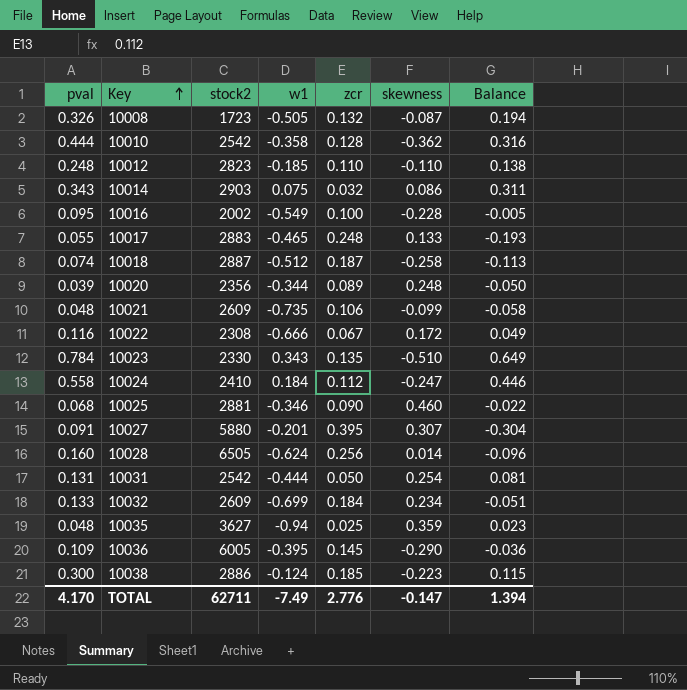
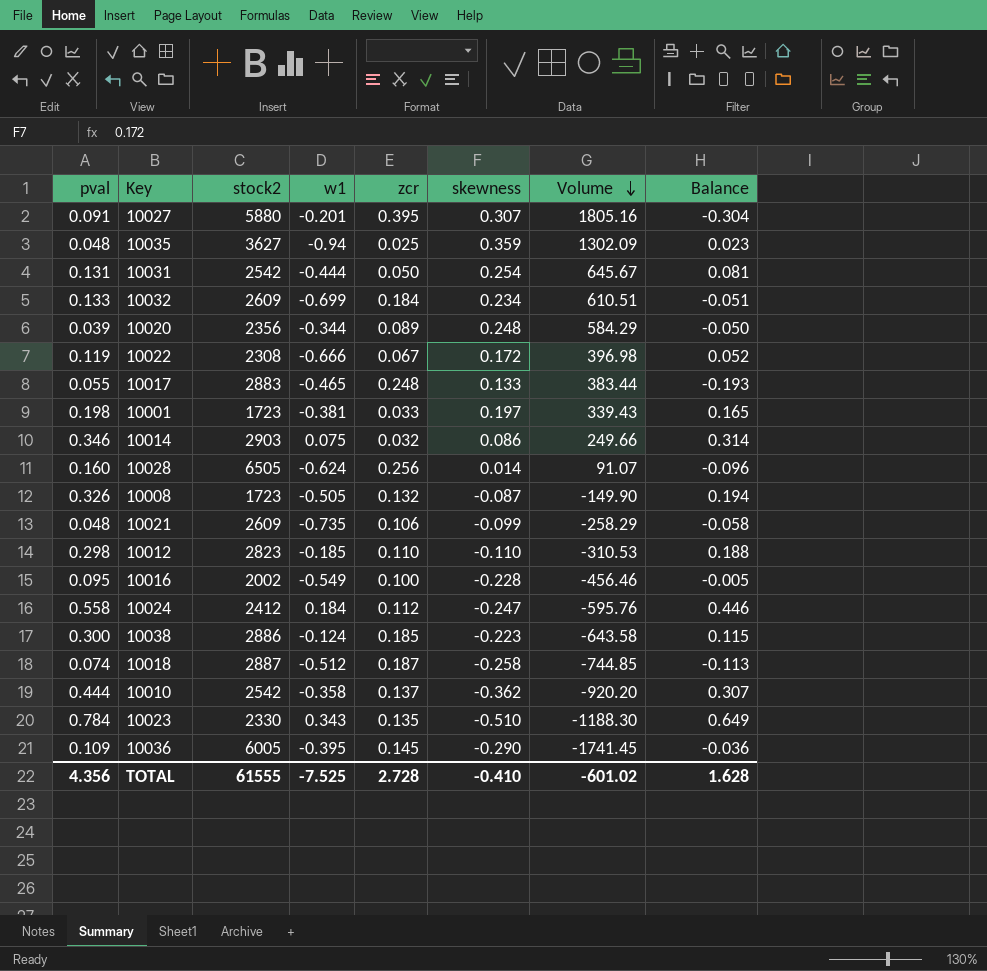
row order: Key ascending -> Volume descending
column Volume | formula: none -> [stock2] * [skewness]
row 10025: 0.068 | 2881 | -0.346 | 0.090 | 0.460 | -0.022 -> none
10022 | pval: 0.116 -> 0.119
10022 | Balance: 0.049 -> 0.052
row 10001: none -> 0.198 | 1723 | -0.381 | 0.033 | 0.197 | 339.43 | 0.165
10014 | pval: 0.343 -> 0.346
10014 | Balance: 0.311 -> 0.314
10012 | pval: 0.248 -> 0.298
10012 | Balance: 0.138 -> 0.188
10024 | stock2: 2410 -> 2412
10010 | zcr: 0.128 -> 0.137
10010 | Balance: 0.316 -> 0.307
TOTAL | pval: 4.170 -> 4.356
TOTAL | stock2: 62711 -> 61555
TOTAL | w1: -7.49 -> -7.525
TOTAL | zcr: 2.776 -> 2.728
TOTAL | skewness: -0.147 -> -0.410
TOTAL | Balance: 1.394 -> 1.628

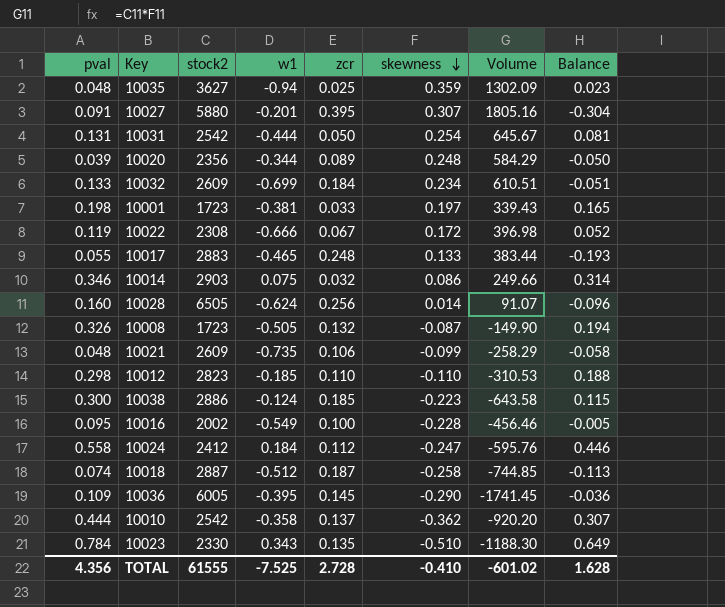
row order: Volume descending -> skewness descending

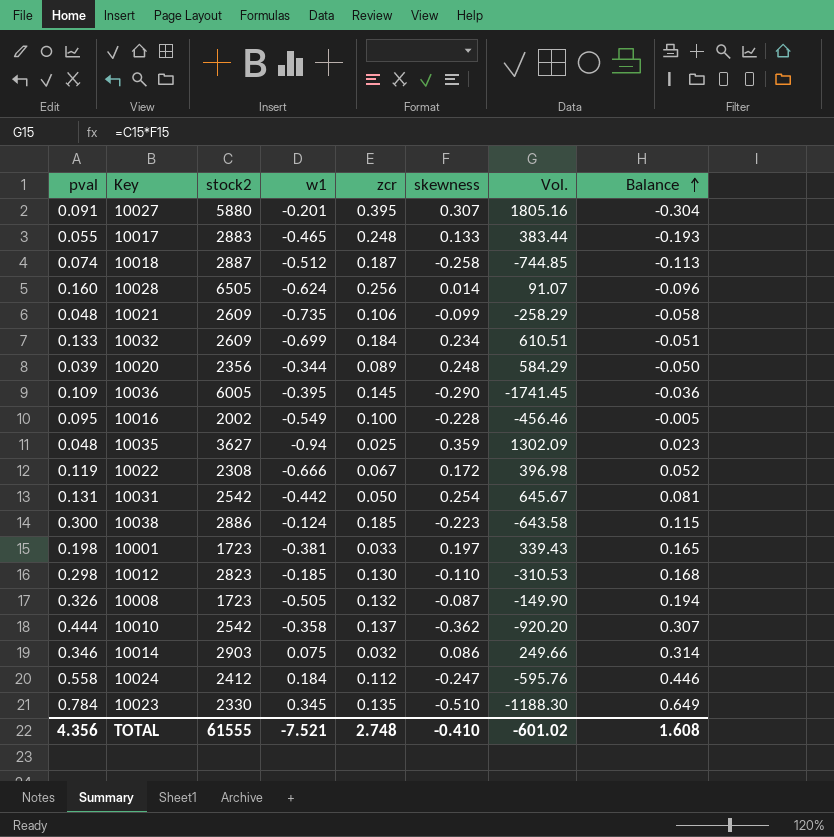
row order: skewness descending -> Balance ascending
column name: Volume -> Vol.
10031 | w1: -0.444 -> -0.442
10012 | zcr: 0.110 -> 0.130
10012 | Balance: 0.188 -> 0.168
10023 | w1: 0.343 -> 0.345
TOTAL | w1: -7.525 -> -7.521
TOTAL | zcr: 2.728 -> 2.748
TOTAL | Balance: 1.628 -> 1.608

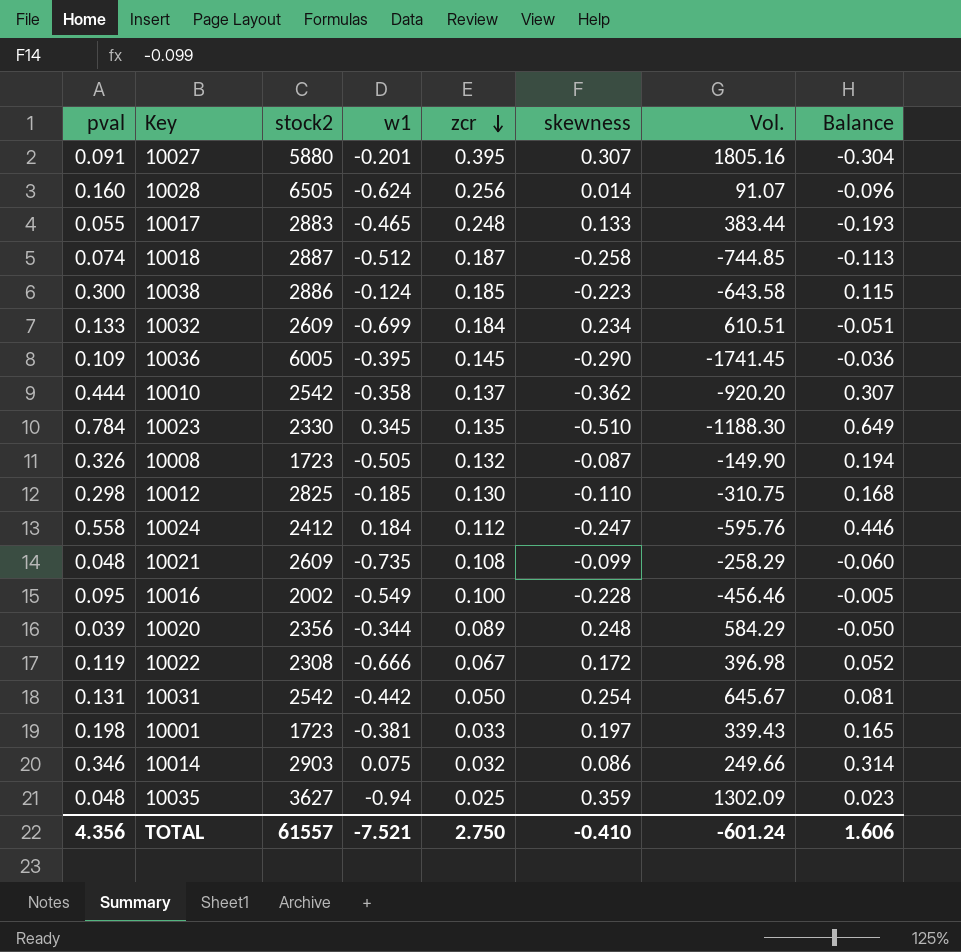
row order: Balance ascending -> zcr descending
10012 | stock2: 2823 -> 2825
10012 | Vol.: -310.53 -> -310.75
10021 | zcr: 0.106 -> 0.108
10021 | Balance: -0.058 -> -0.060
TOTAL | stock2: 61555 -> 61557
TOTAL | zcr: 2.748 -> 2.750
TOTAL | Vol.: -601.02 -> -601.24
TOTAL | Balance: 1.608 -> 1.606

